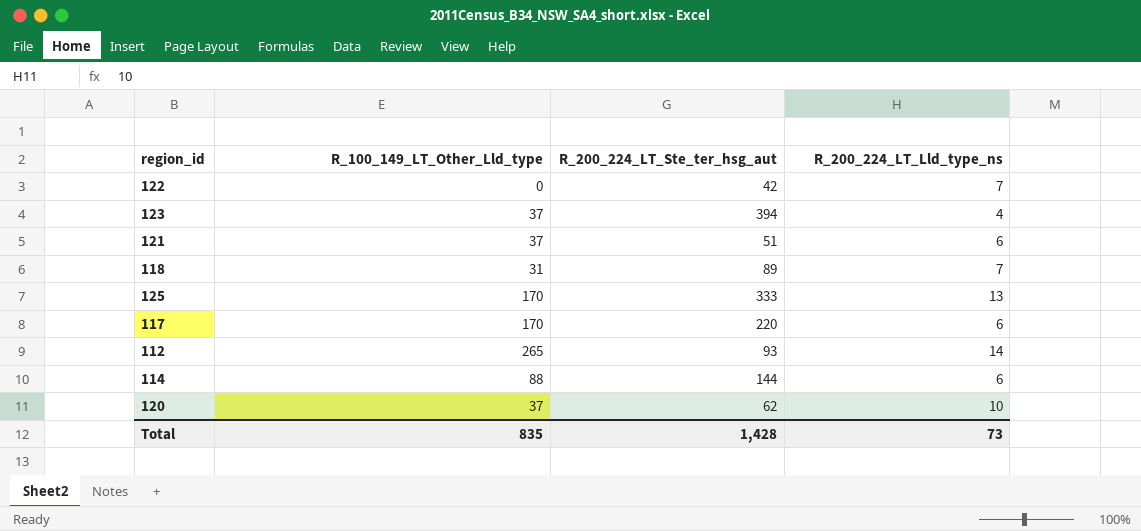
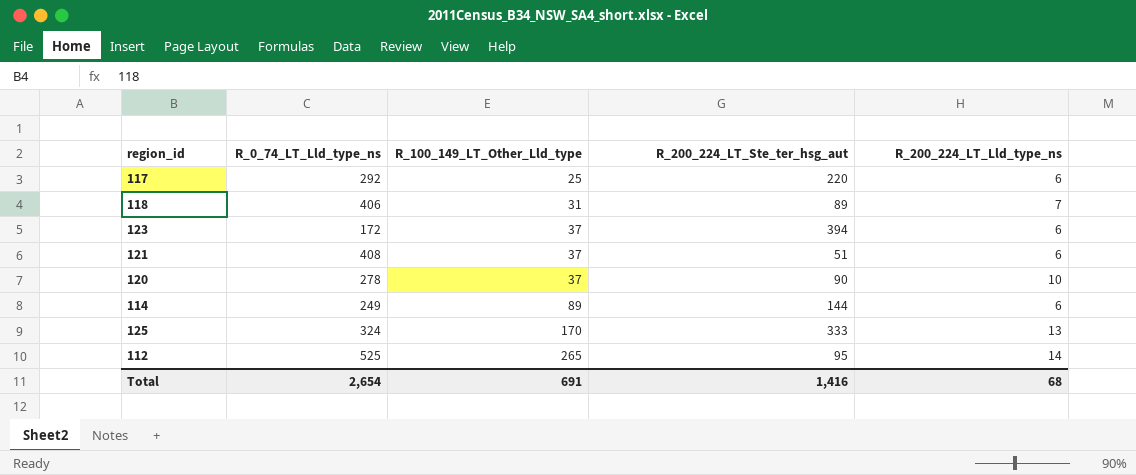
row order: none -> R_100_149_LT_Other_Lld_type ascending
column R_0_74_LT_Lld_type_ns | position: none -> 2
row 122: 0 | 42 | 7 -> none
117 | R_100_149_LT_Other_Lld_type: 170 -> 25
123 | R_200_224_LT_Lld_type_ns: 4 -> 6
120 | R_200_224_LT_Ste_ter_hsg_aut: 62 -> 90
114 | R_100_149_LT_Other_Lld_type: 88 -> 89
112 | R_200_224_LT_Ste_ter_hsg_aut: 93 -> 95
Total | R_100_149_LT_Other_Lld_type: 835 -> 691
Total | R_200_224_LT_Ste_ter_hsg_aut: 1,428 -> 1,416
Total | R_200_224_LT_Lld_type_ns: 73 -> 68

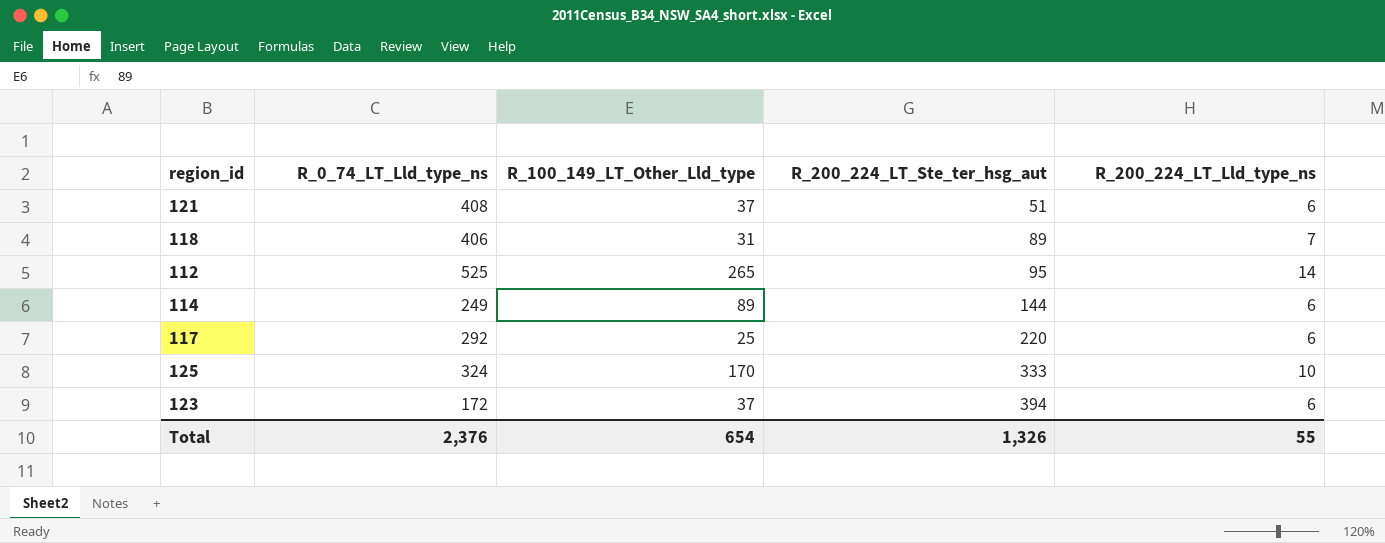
row order: R_100_149_LT_Other_Lld_type ascending -> R_200_224_LT_Ste_ter_hsg_aut ascending
row 120: 278 | 37 | 90 | 10 -> none
125 | R_200_224_LT_Lld_type_ns: 13 -> 10
Total | R_0_74_LT_Lld_type_ns: 2,654 -> 2,376
Total | R_100_149_LT_Other_Lld_type: 691 -> 654
Total | R_200_224_LT_Ste_ter_hsg_aut: 1,416 -> 1,326
Total | R_200_224_LT_Lld_type_ns: 68 -> 55

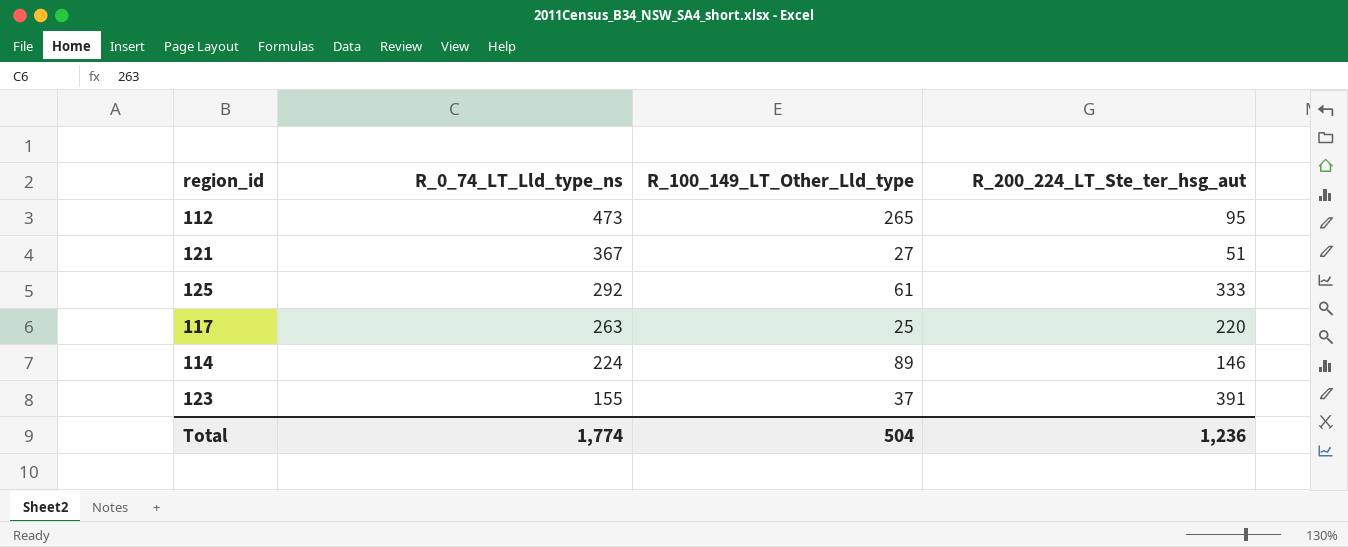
row order: R_200_224_LT_Ste_ter_hsg_aut ascending -> R_0_74_LT_Lld_type_ns descending
column R_200_224_LT_Lld_type_ns | position: 5 -> none
row 118: 406 | 31 | 89 | 7 -> none
112 | R_0_74_LT_Lld_type_ns: 525 -> 473
121 | R_0_74_LT_Lld_type_ns: 408 -> 367
121 | R_100_149_LT_Other_Lld_type: 37 -> 27
125 | R_0_74_LT_Lld_type_ns: 324 -> 292
125 | R_100_149_LT_Other_Lld_type: 170 -> 61
117 | R_0_74_LT_Lld_type_ns: 292 -> 263
114 | R_0_74_LT_Lld_type_ns: 249 -> 224
114 | R_200_224_LT_Ste_ter_hsg_aut: 144 -> 146
123 | R_0_74_LT_Lld_type_ns: 172 -> 155
123 | R_200_224_LT_Ste_ter_hsg_aut: 394 -> 391
Total | R_0_74_LT_Lld_type_ns: 2,376 -> 1,774
Total | R_100_149_LT_Other_Lld_type: 654 -> 504
Total | R_200_224_LT_Ste_ter_hsg_aut: 1,326 -> 1,236

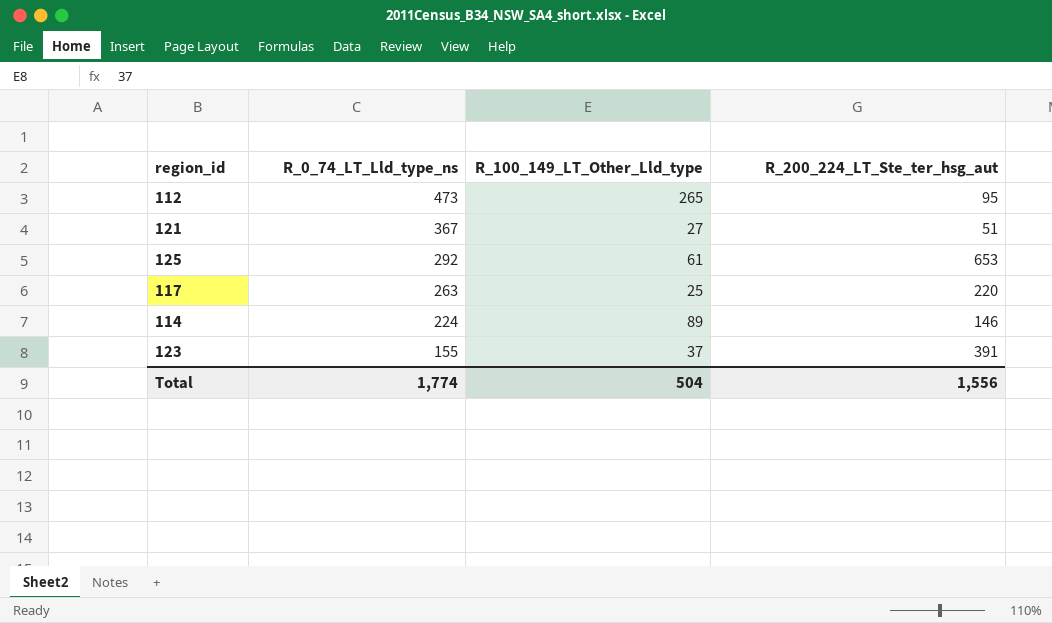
125 | R_200_224_LT_Ste_ter_hsg_aut: 333 -> 653
Total | R_200_224_LT_Ste_ter_hsg_aut: 1,236 -> 1,556

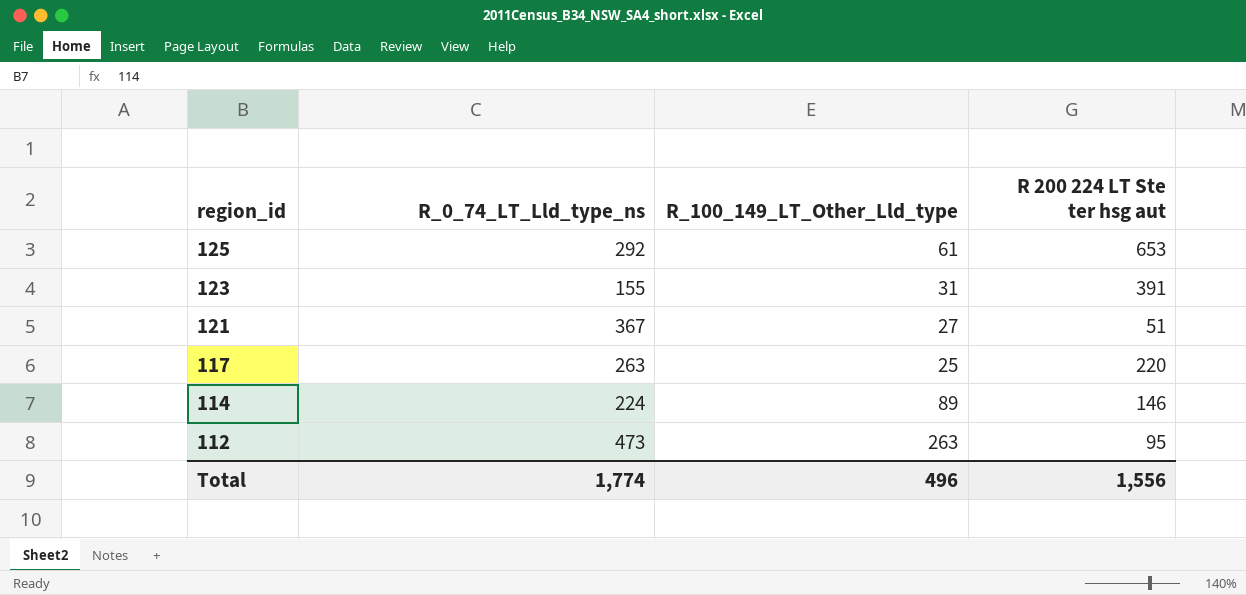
row order: R_0_74_LT_Lld_type_ns descending -> region_id descending
column name: R_200_224_LT_Ste_ter_hsg_aut -> R 200 224 LT Ste ter hsg aut
123 | R_100_149_LT_Other_Lld_type: 37 -> 31
112 | R_100_149_LT_Other_Lld_type: 265 -> 263
Total | R_100_149_LT_Other_Lld_type: 504 -> 496

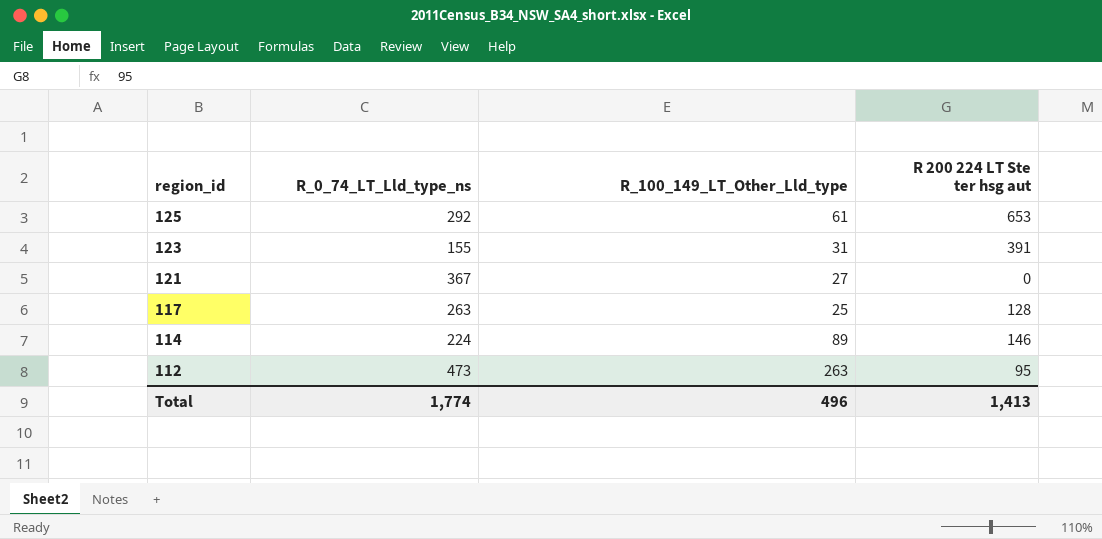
121 | R 200 224 LT Ste ter hsg aut: 51 -> 0
117 | R 200 224 LT Ste ter hsg aut: 220 -> 128
Total | R 200 224 LT Ste ter hsg aut: 1,556 -> 1,413

